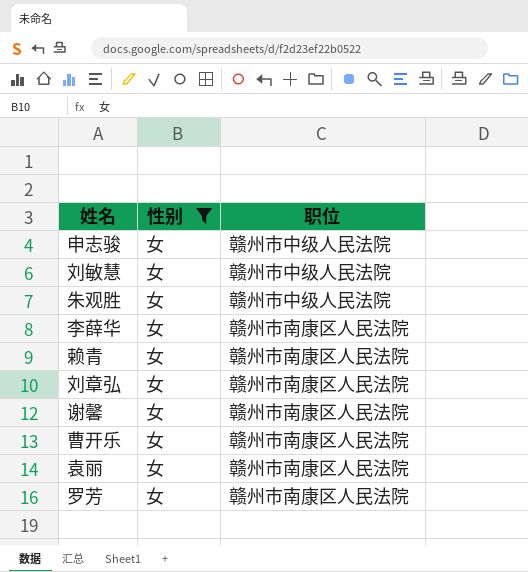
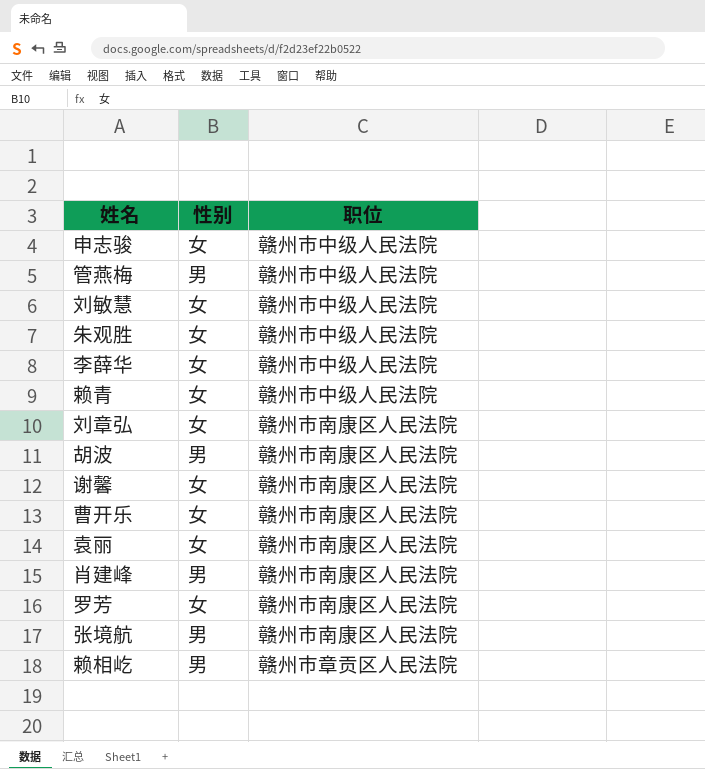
filter: 性别 = 女 -> none
李薛华 | 职位: 赣州市南康区人民法院 -> 赣州市中级人民法院
赖青 | 职位: 赣州市南康区人民法院 -> 赣州市中级人民法院

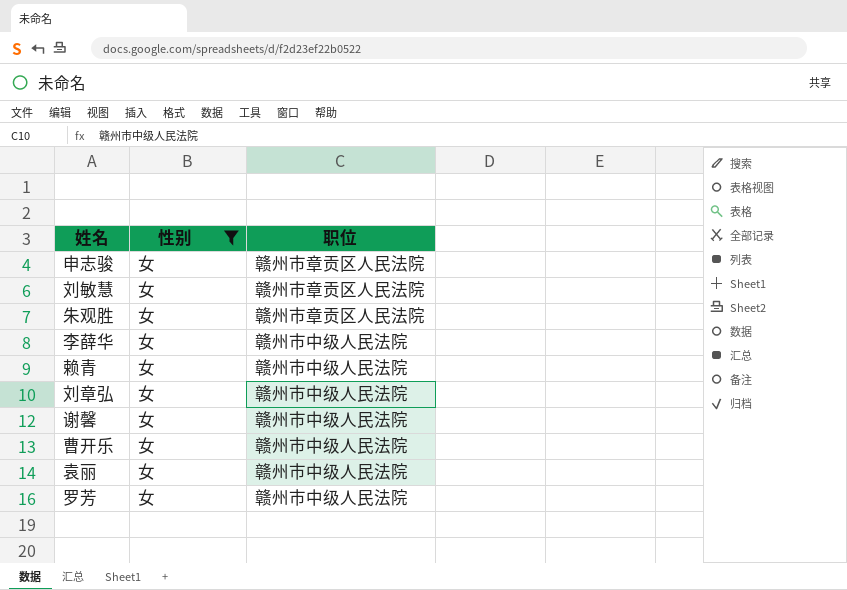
filter: none -> 性别 = 女
申志骏 | 职位: 赣州市中级人民法院 -> 赣州市章贡区人民法院
刘敏慧 | 职位: 赣州市中级人民法院 -> 赣州市章贡区人民法院
朱观胜 | 职位: 赣州市中级人民法院 -> 赣州市章贡区人民法院
刘章弘 | 职位: 赣州市南康区人民法院 -> 赣州市中级人民法院
谢馨 | 职位: 赣州市南康区人民法院 -> 赣州市中级人民法院
曹开乐 | 职位: 赣州市南康区人民法院 -> 赣州市中级人民法院
袁丽 | 职位: 赣州市南康区人民法院 -> 赣州市中级人民法院
罗芳 | 职位: 赣州市南康区人民法院 -> 赣州市中级人民法院

